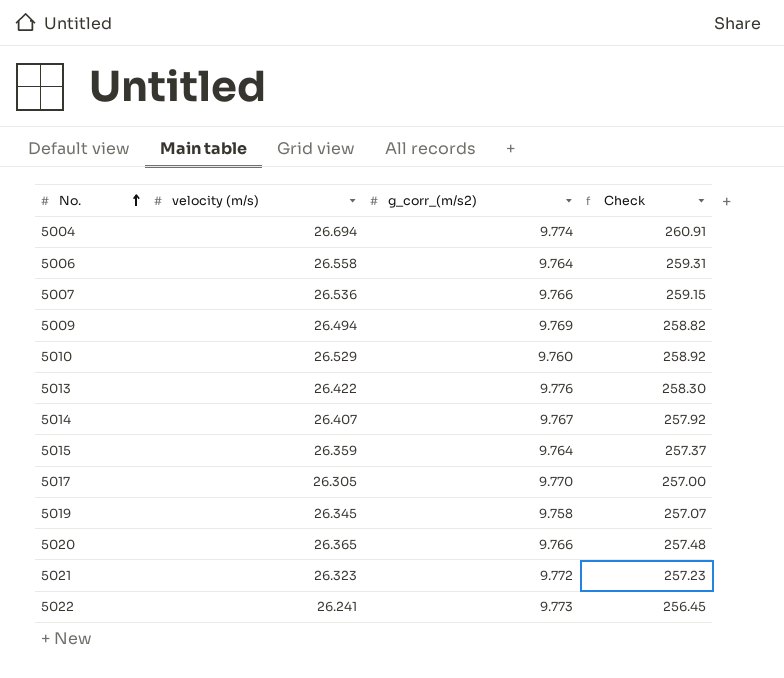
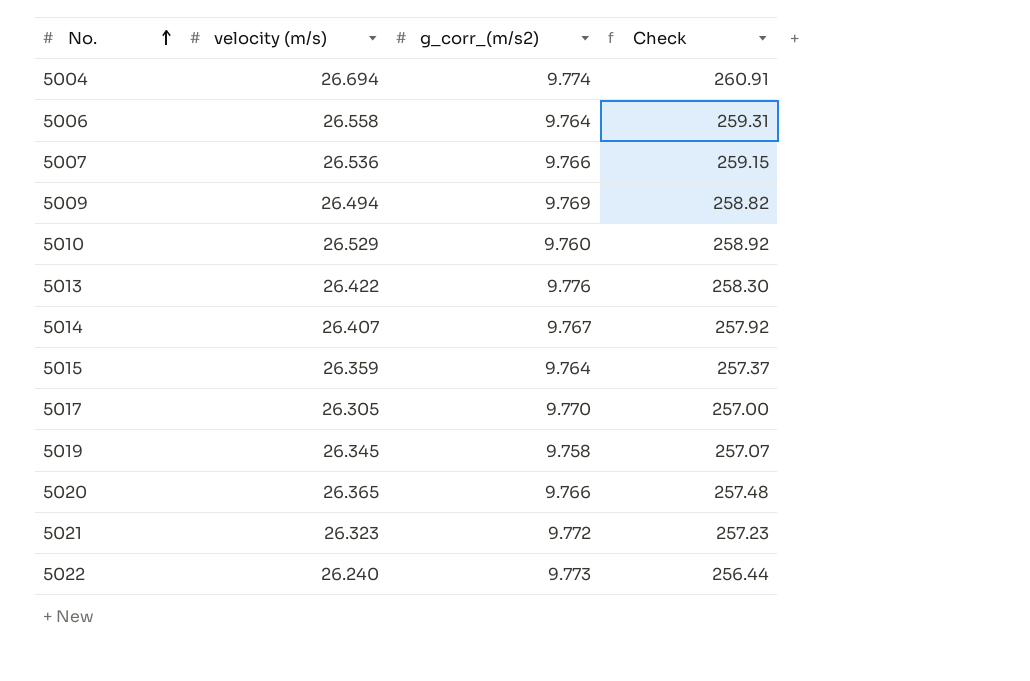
5022 | velocity (m/s): 26.241 -> 26.240
5022 | Check: 256.45 -> 256.44

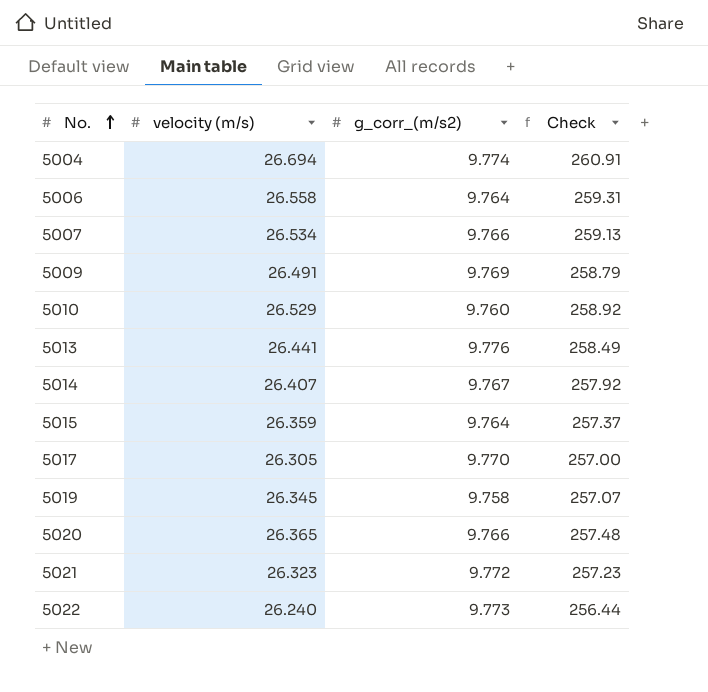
5007 | velocity (m/s): 26.536 -> 26.534
5007 | Check: 259.15 -> 259.13
5009 | velocity (m/s): 26.494 -> 26.491
5009 | Check: 258.82 -> 258.79
5013 | velocity (m/s): 26.422 -> 26.441
5013 | Check: 258.30 -> 258.49

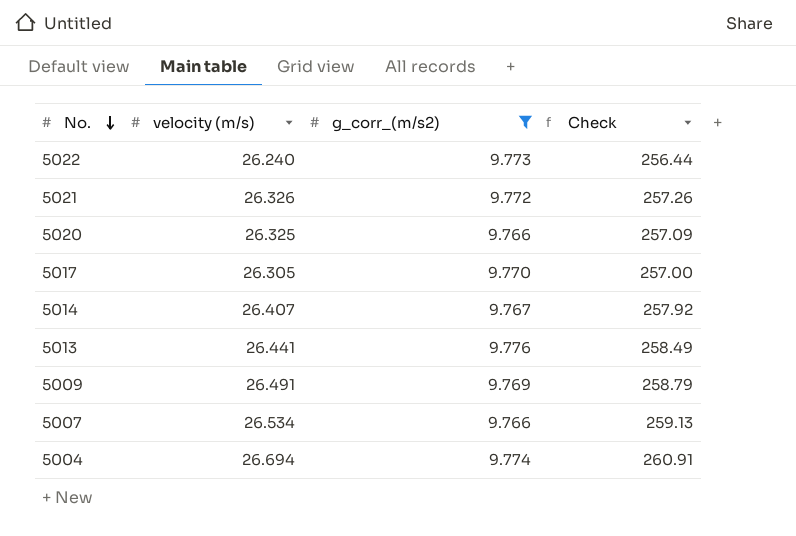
filter: none -> g_corr_(m/s2) >= 9.766
row order: No. ascending -> No. descending
5021 | velocity (m/s): 26.323 -> 26.326
5021 | Check: 257.23 -> 257.26
5020 | velocity (m/s): 26.365 -> 26.325
5020 | Check: 257.48 -> 257.09

